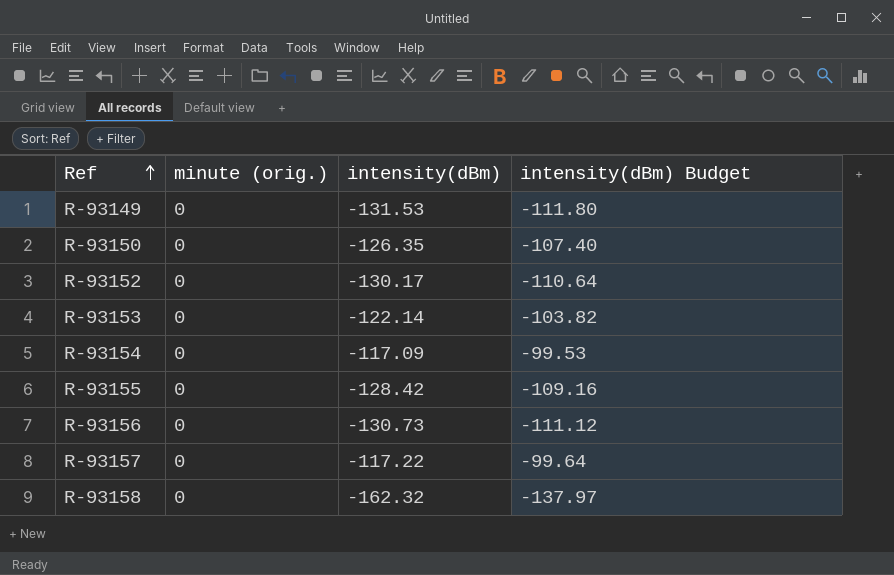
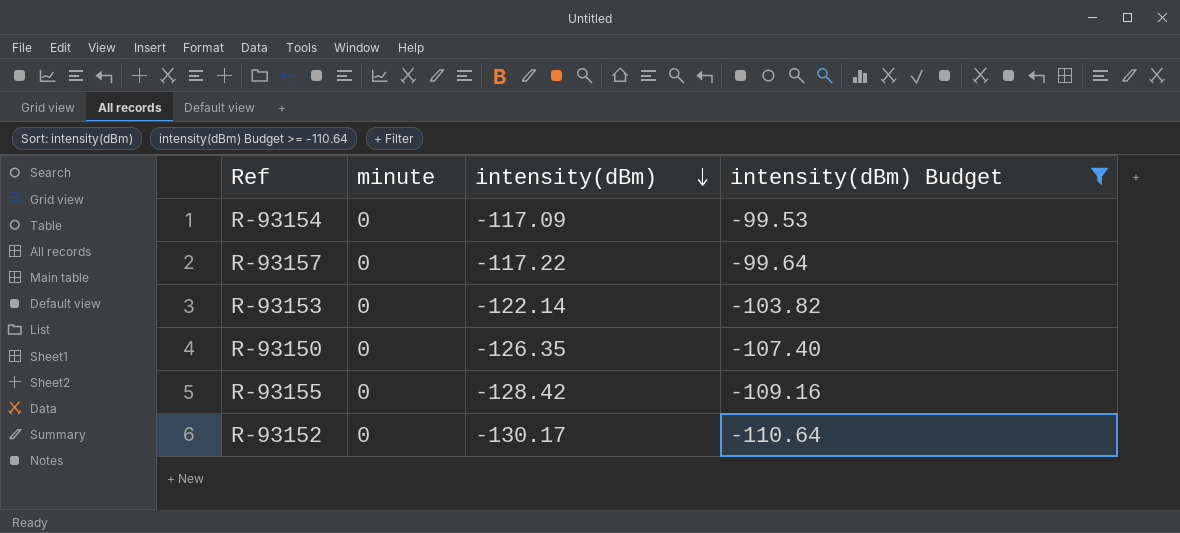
filter: none -> intensity(dBm) Budget >= -110.64
row order: Ref ascending -> intensity(dBm) descending
column name: minute (orig.) -> minute

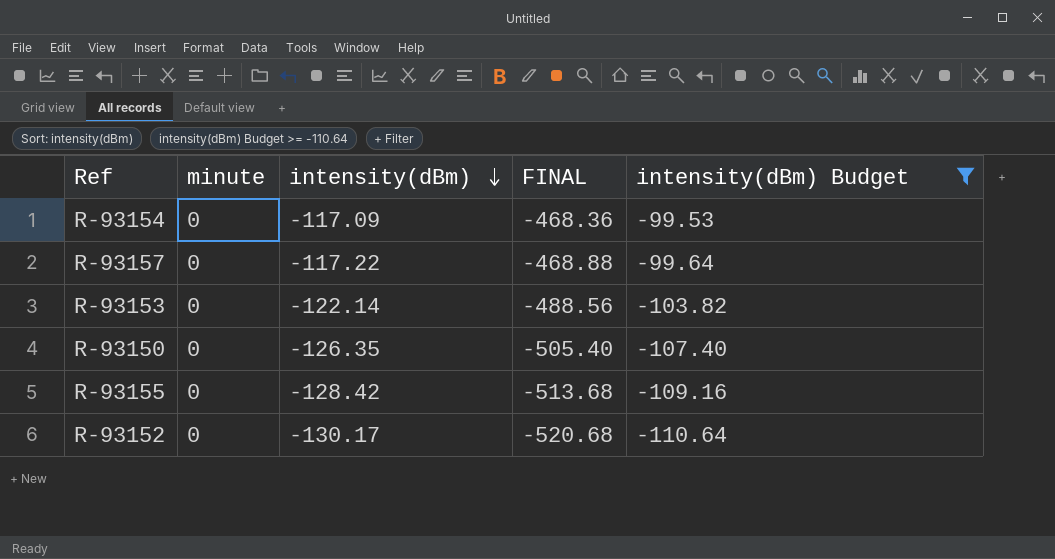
column FINAL | formula: none -> [intensity(dBm)] * 4

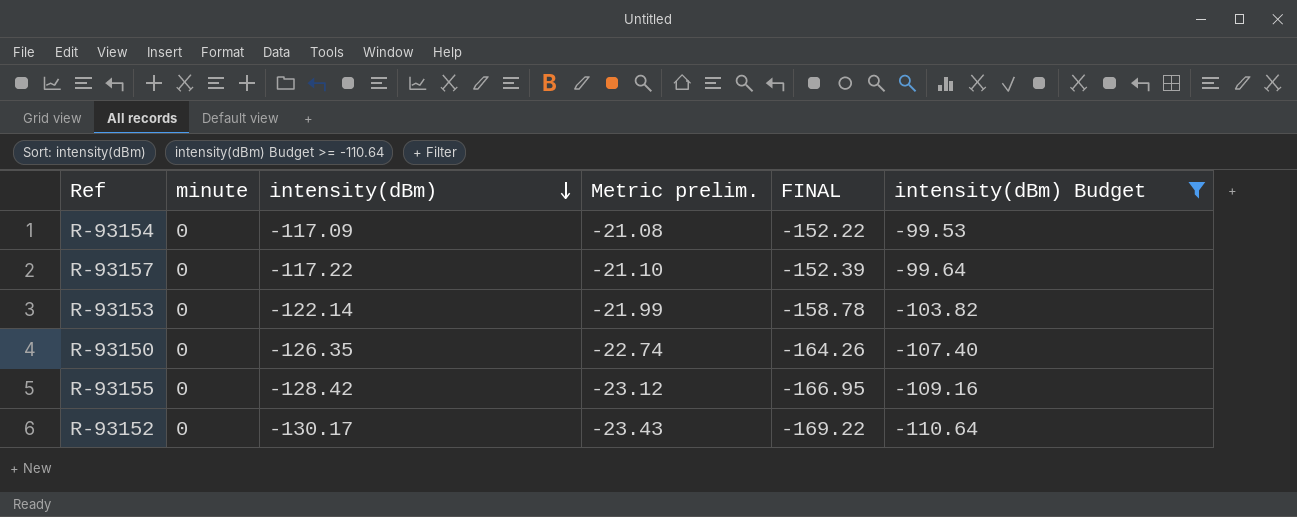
column Metric prelim. | formula: none -> [intensity(dBm)] * 0.18
column FINAL | formula: [intensity(dBm)] * 4 -> [intensity(dBm)] * 1.3

